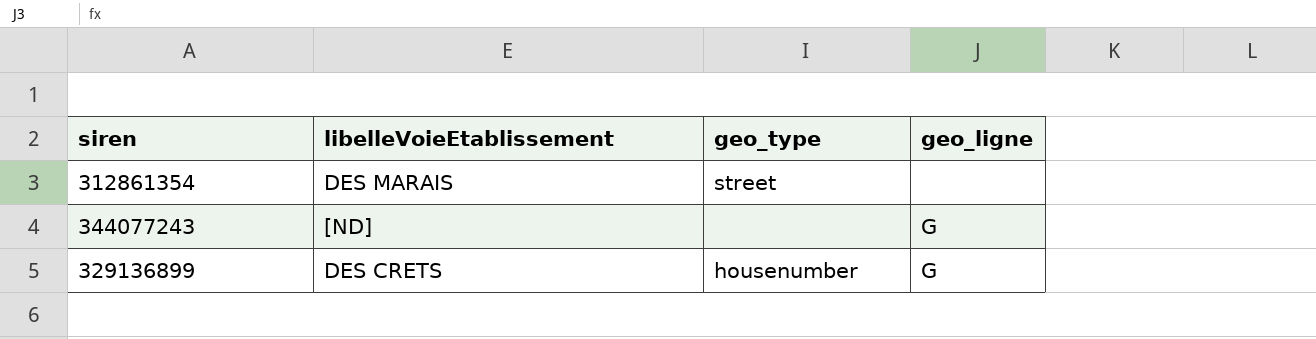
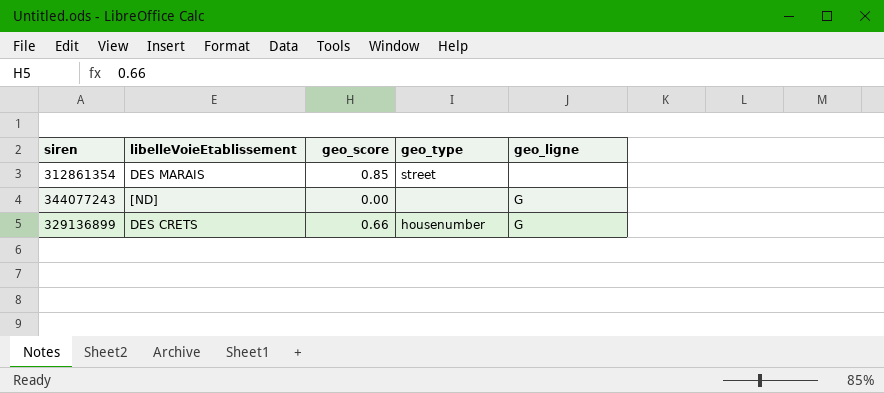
column geo_score | position: none -> 3

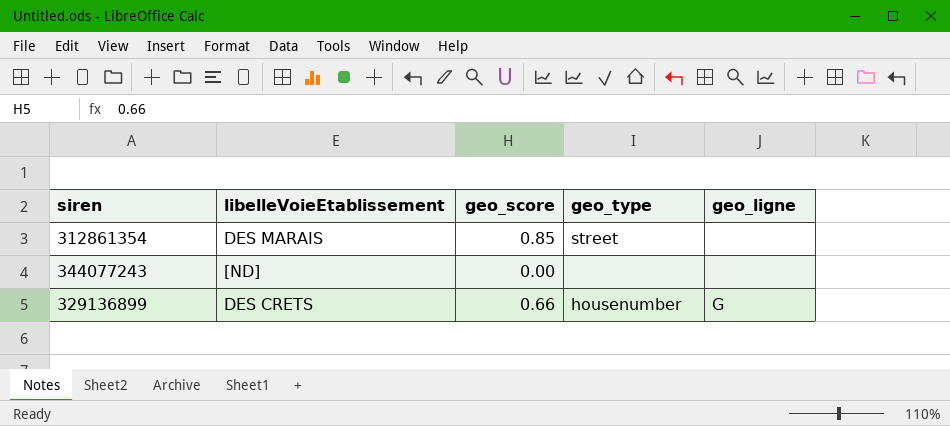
344077243 | geo_ligne: G -> none

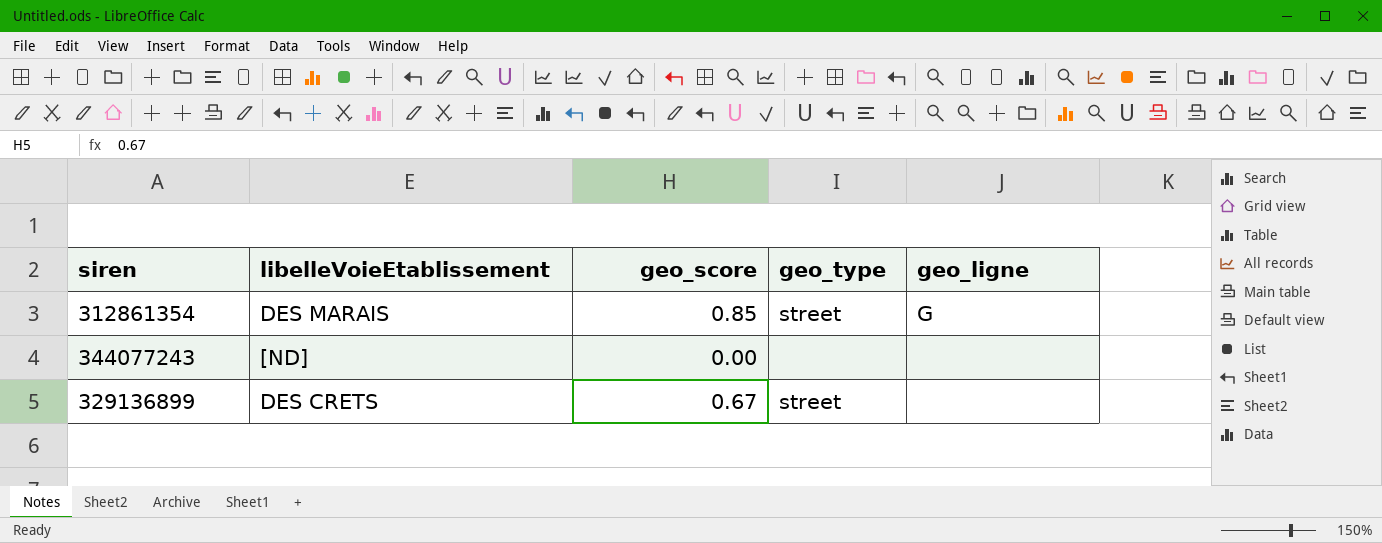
312861354 | geo_ligne: none -> G
329136899 | geo_score: 0.66 -> 0.67
329136899 | geo_type: housenumber -> street
329136899 | geo_ligne: G -> none

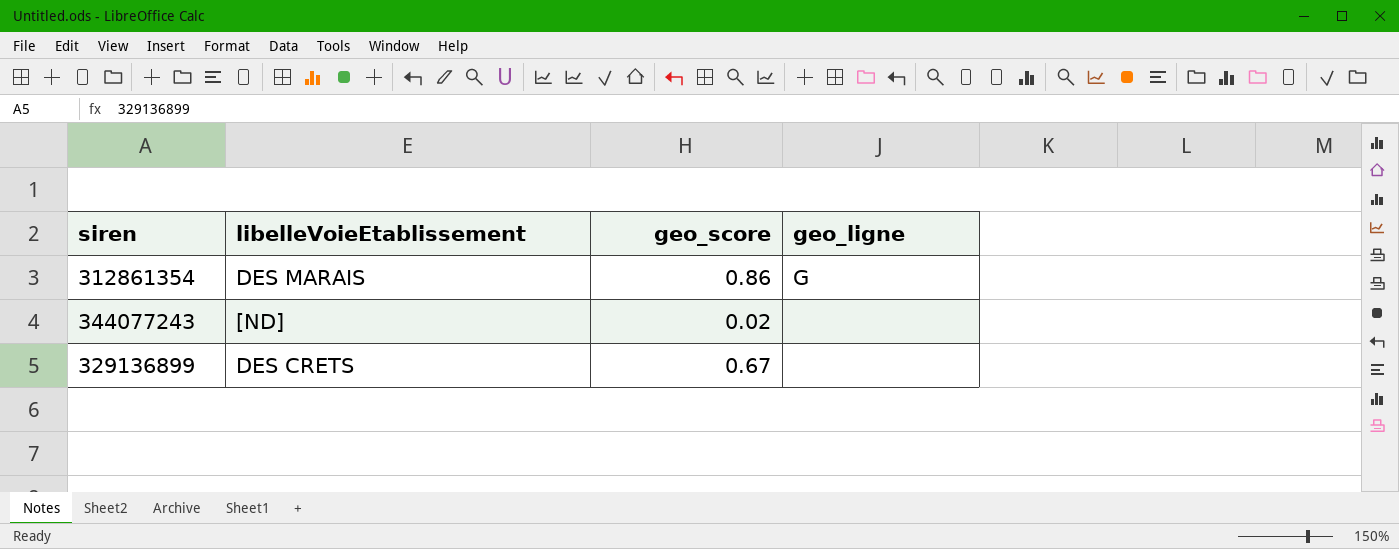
column geo_type | position: 4 -> none
312861354 | geo_score: 0.85 -> 0.86
344077243 | geo_score: 0.00 -> 0.02

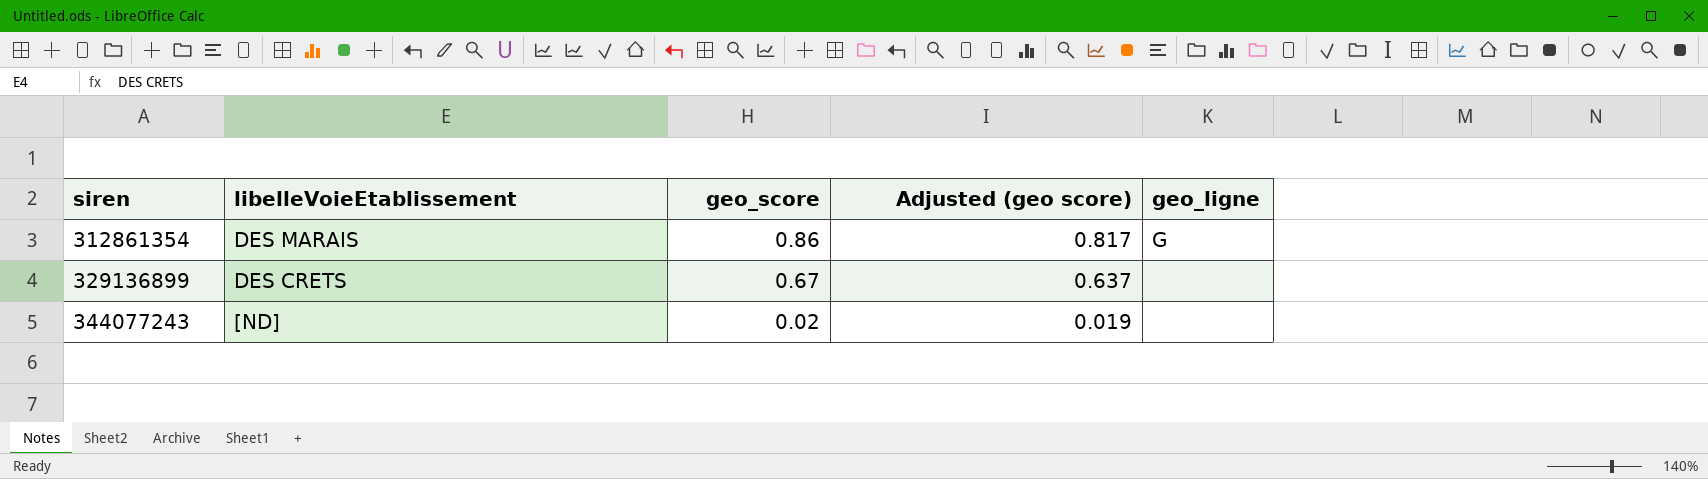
row order: none -> siren ascending
column Adjusted (geo score) | formula: none -> [geo_score] * 0.95

